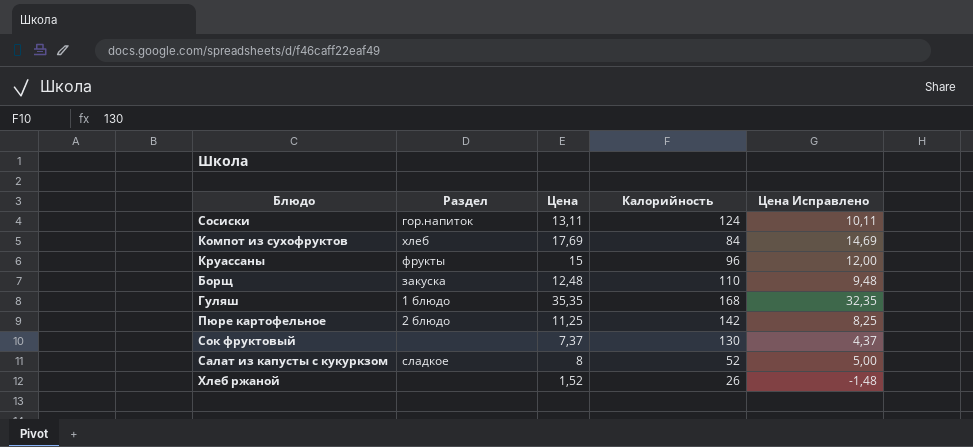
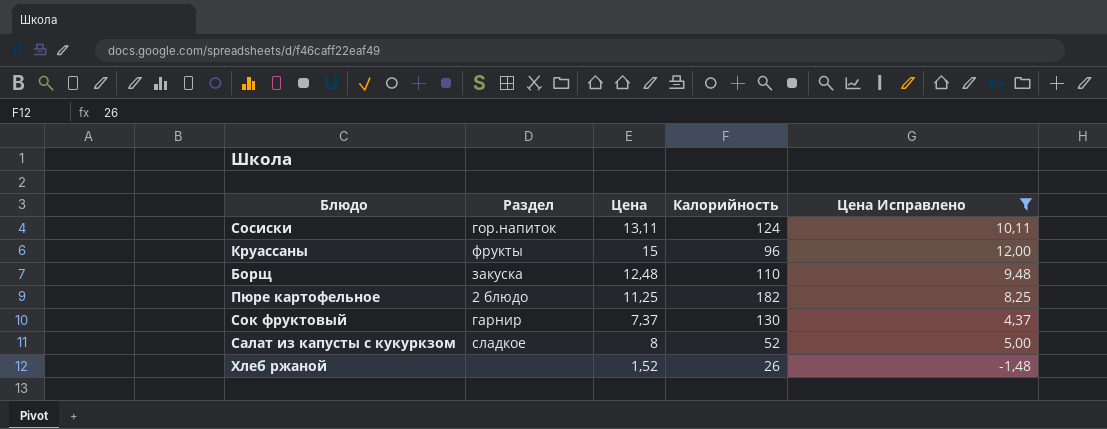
filter: none -> Цена Исправлено <= 12,00
Пюре картофельное | Калорийность: 142 -> 182
Сок фруктовый | Раздел: none -> гарнир

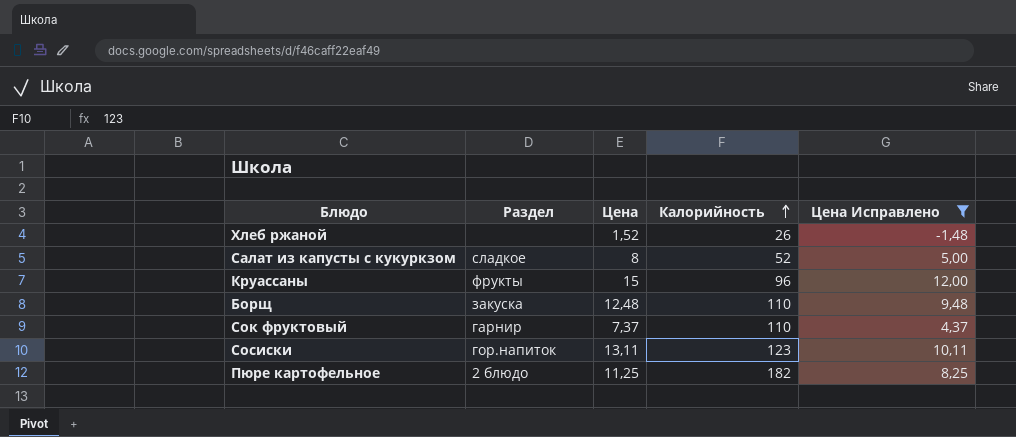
row order: none -> Калорийность ascending
Сок фруктовый | Калорийность: 130 -> 110
Сосиски | Калорийность: 124 -> 123

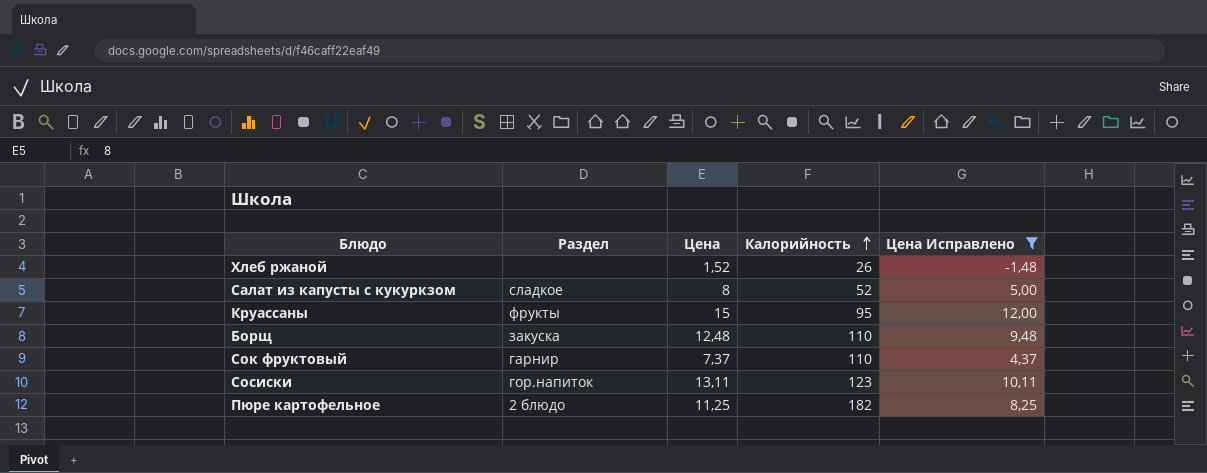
Круассаны | Калорийность: 96 -> 95

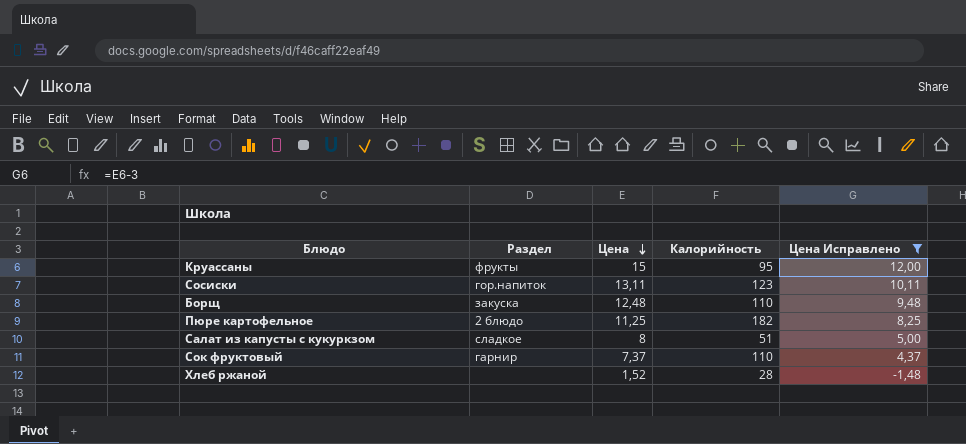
row order: Калорийность ascending -> Цена descending
Салат из капусты с кукуркзом | Калорийность: 52 -> 51
Хлеб ржаной | Калорийность: 26 -> 28

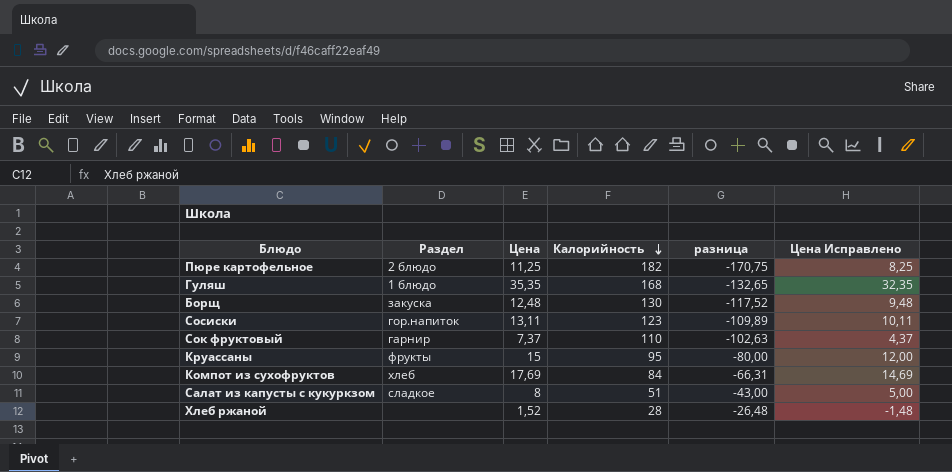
filter: Цена Исправлено <= 12,00 -> none
row order: Цена descending -> Калорийность descending
column разница | formula: none -> [Цена] - [Калорийность]
Борщ | Калорийность: 110 -> 130

